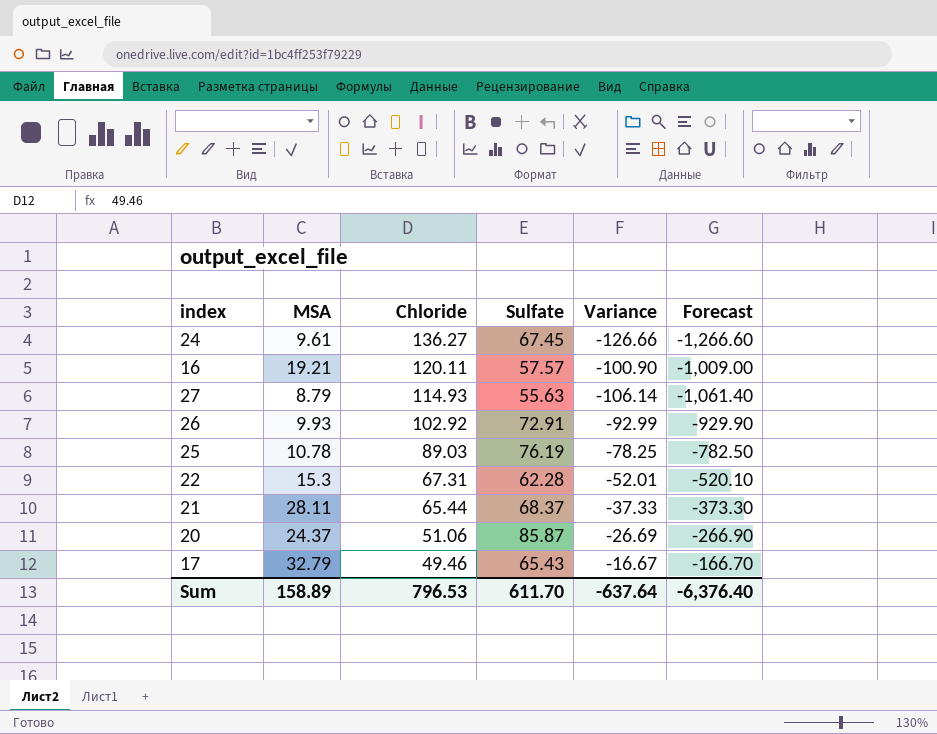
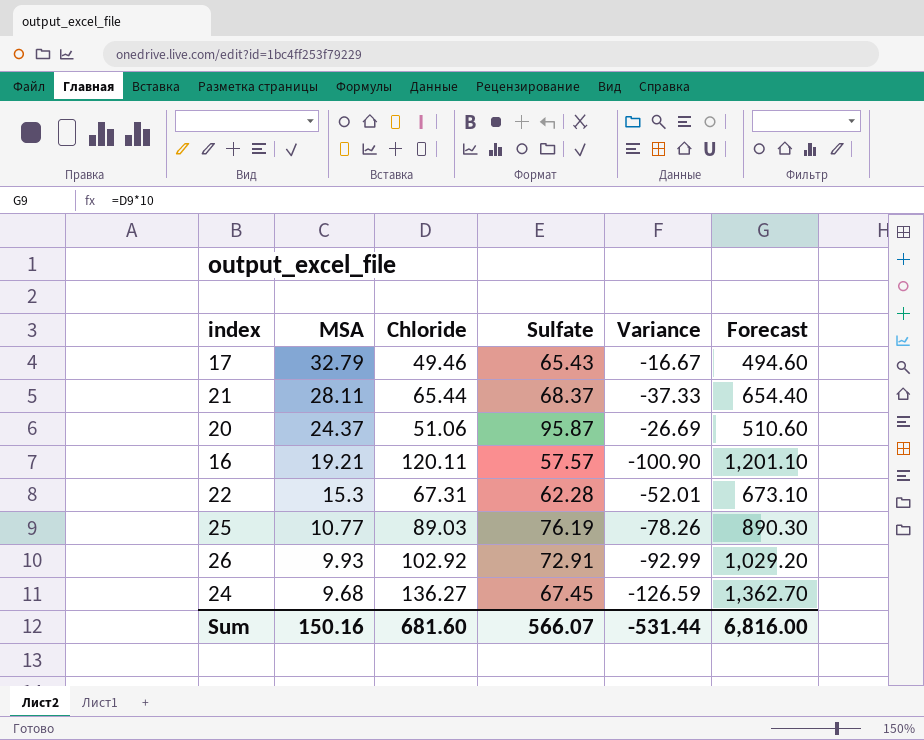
row order: Chloride descending -> MSA descending
column Forecast | formula: [Variance] * 10 -> [Chloride] * 10
row 27: 8.79 | 114.93 | 55.63 | -106.14 | -1,061.40 -> none
20 | Sulfate: 85.87 -> 95.87
25 | MSA: 10.78 -> 10.77
25 | Variance: -78.25 -> -78.26
24 | MSA: 9.61 -> 9.68
24 | Variance: -126.66 -> -126.59
Sum | MSA: 158.89 -> 150.16
Sum | Chloride: 796.53 -> 681.60
Sum | Sulfate: 611.70 -> 566.07
Sum | Variance: -637.64 -> -531.44
Sum | Forecast: -6,376.40 -> 6,816.00

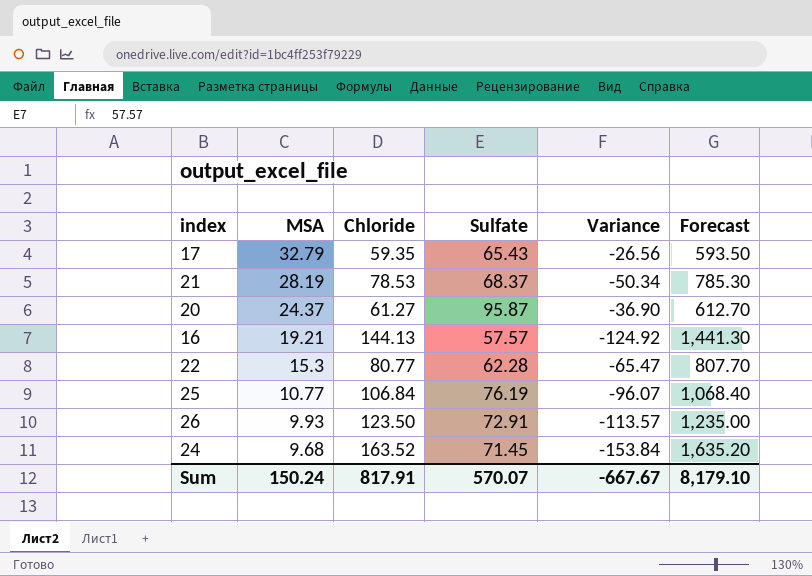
17 | Chloride: 49.46 -> 59.35
17 | Variance: -16.67 -> -26.56
17 | Forecast: 494.60 -> 593.50
21 | MSA: 28.11 -> 28.19
21 | Chloride: 65.44 -> 78.53
21 | Variance: -37.33 -> -50.34
21 | Forecast: 654.40 -> 785.30
20 | Chloride: 51.06 -> 61.27
20 | Variance: -26.69 -> -36.90
20 | Forecast: 510.60 -> 612.70
16 | Chloride: 120.11 -> 144.13
16 | Variance: -100.90 -> -124.92
16 | Forecast: 1,201.10 -> 1,441.30
22 | Chloride: 67.31 -> 80.77
22 | Variance: -52.01 -> -65.47
22 | Forecast: 673.10 -> 807.70
25 | Chloride: 89.03 -> 106.84
25 | Variance: -78.26 -> -96.07
25 | Forecast: 890.30 -> 1,068.40
26 | Chloride: 102.92 -> 123.50
26 | Variance: -92.99 -> -113.57
26 | Forecast: 1,029.20 -> 1,235.00
24 | Chloride: 136.27 -> 163.52
24 | Sulfate: 67.45 -> 71.45
24 | Variance: -126.59 -> -153.84
24 | Forecast: 1,362.70 -> 1,635.20
Sum | MSA: 150.16 -> 150.24
Sum | Chloride: 681.60 -> 817.91
Sum | Sulfate: 566.07 -> 570.07
Sum | Variance: -531.44 -> -667.67
Sum | Forecast: 6,816.00 -> 8,179.10

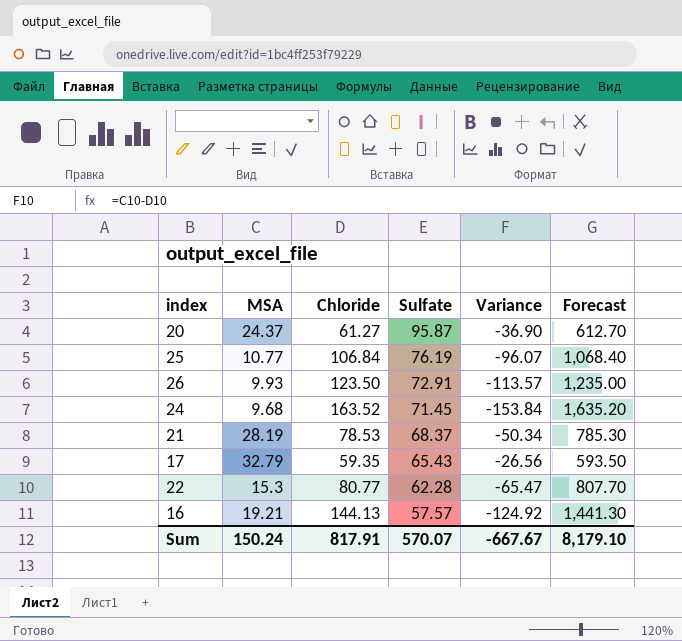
row order: MSA descending -> Sulfate descending

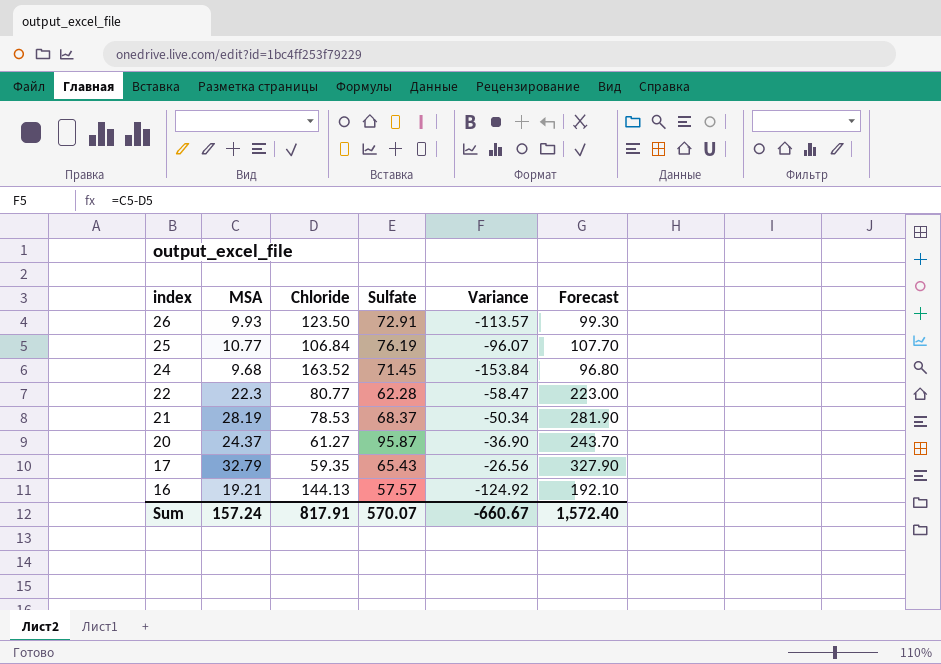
row order: Sulfate descending -> index descending
column Forecast | formula: [Chloride] * 10 -> [MSA] * 10
22 | MSA: 15.3 -> 22.3
22 | Variance: -65.47 -> -58.47
Sum | MSA: 150.24 -> 157.24
Sum | Variance: -667.67 -> -660.67
Sum | Forecast: 8,179.10 -> 1,572.40

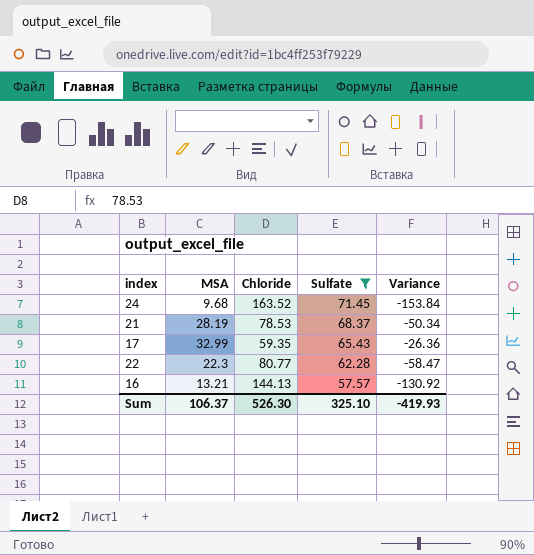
filter: none -> Sulfate <= 71.45
row order: index descending -> Sulfate descending
column Forecast | formula: [MSA] * 10 -> none
17 | MSA: 32.79 -> 32.99
17 | Variance: -26.56 -> -26.36
16 | MSA: 19.21 -> 13.21
16 | Variance: -124.92 -> -130.92
Sum | MSA: 157.24 -> 106.37
Sum | Chloride: 817.91 -> 526.30
Sum | Sulfate: 570.07 -> 325.10
Sum | Variance: -660.67 -> -419.93

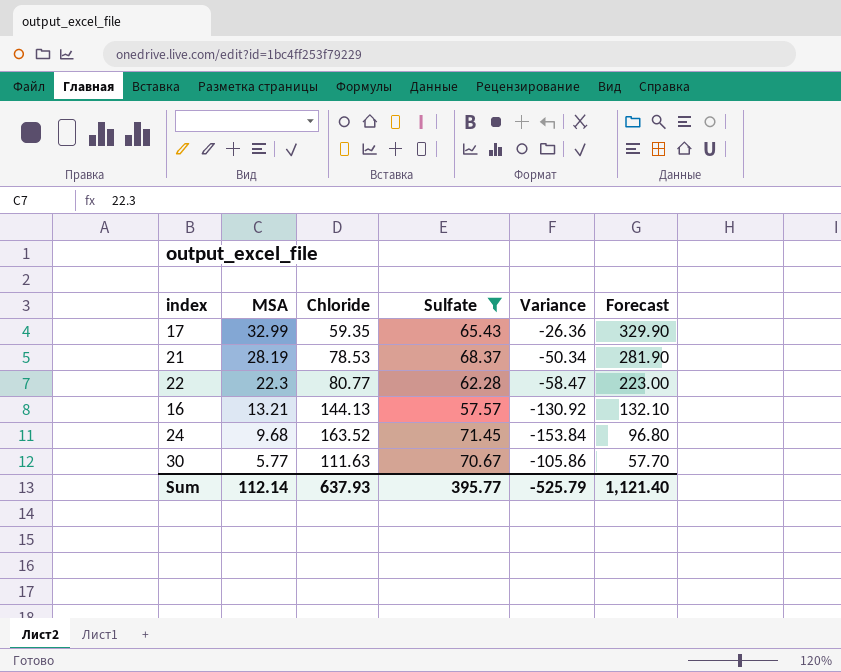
row order: Sulfate descending -> MSA descending
column Forecast | formula: none -> [MSA] * 10
row 30: none -> 5.77 | 111.63 | 70.67 | -105.86 | 57.70
Sum | MSA: 106.37 -> 112.14
Sum | Chloride: 526.30 -> 637.93
Sum | Sulfate: 325.10 -> 395.77
Sum | Variance: -419.93 -> -525.79

